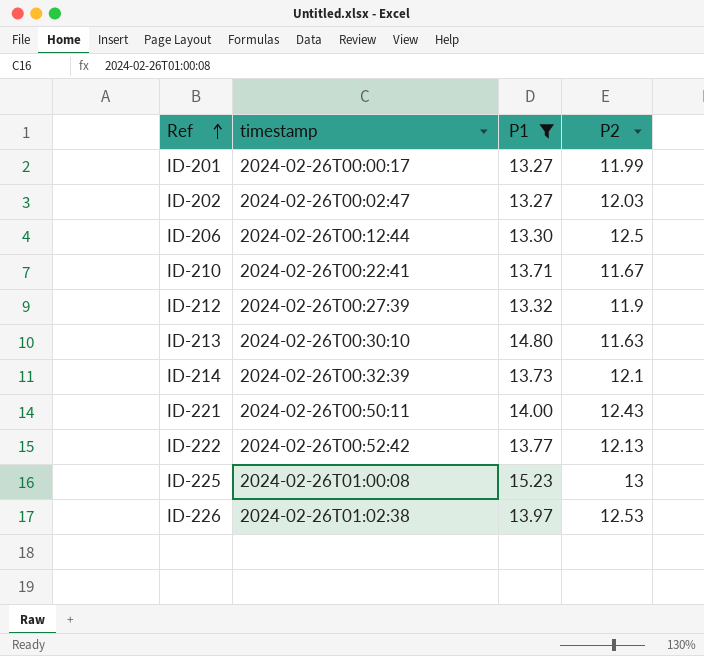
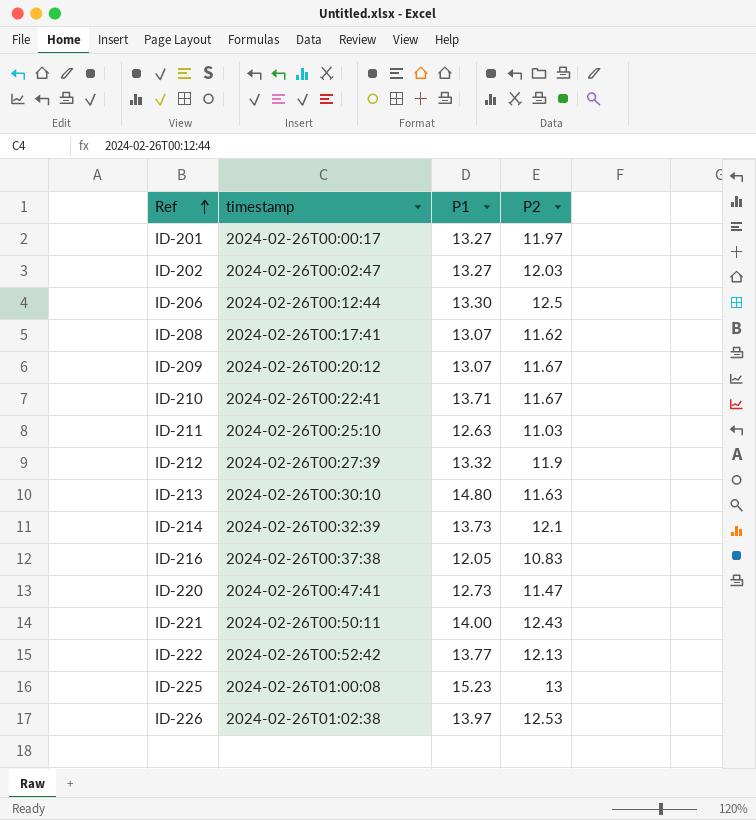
filter: P1 >= 13.27 -> none
ID-201 | P2: 11.99 -> 11.97

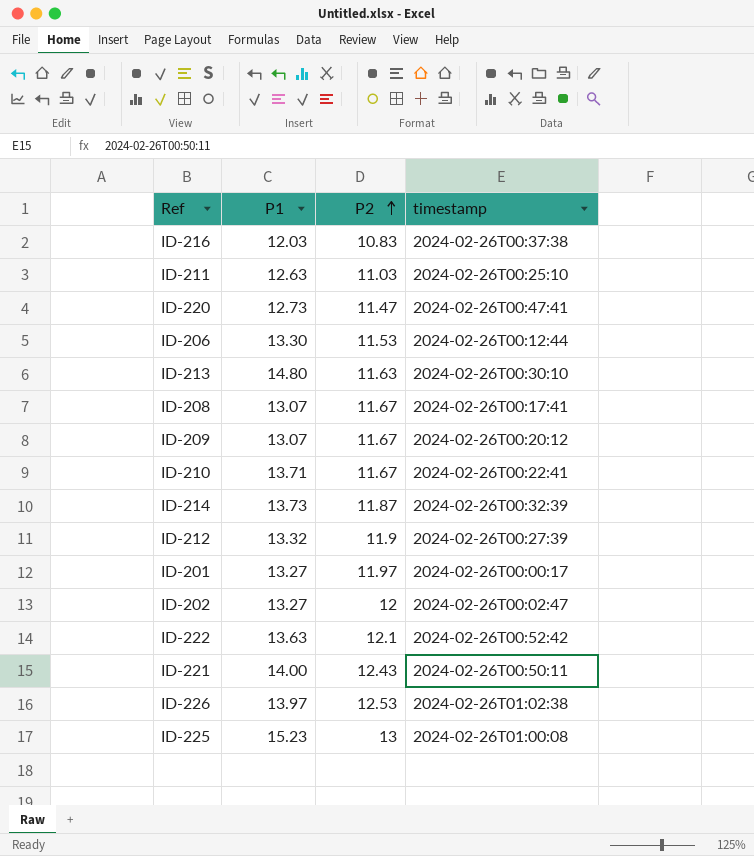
row order: Ref ascending -> P2 ascending
column timestamp | position: 2 -> 4
ID-216 | P1: 12.05 -> 12.03
ID-206 | P2: 12.5 -> 11.53
ID-208 | P2: 11.62 -> 11.67
ID-214 | P2: 12.1 -> 11.87
ID-202 | P2: 12.03 -> 12
ID-222 | P1: 13.77 -> 13.63
ID-222 | P2: 12.13 -> 12.1

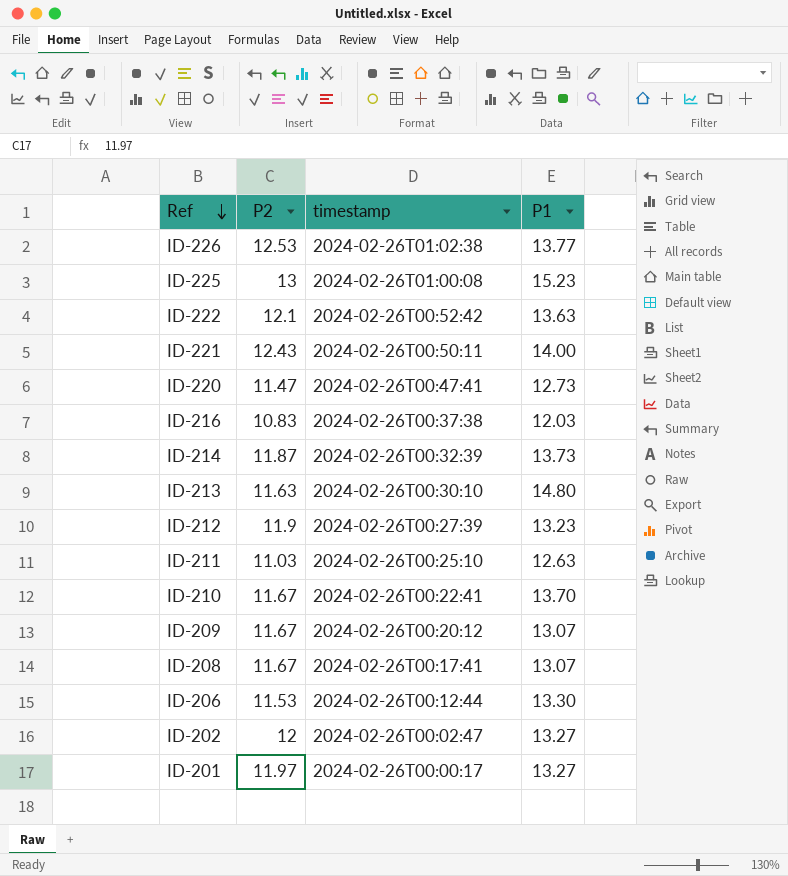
row order: P2 ascending -> Ref descending
column P1 | position: 2 -> 4
ID-226 | P1: 13.97 -> 13.77
ID-212 | P1: 13.32 -> 13.23
ID-210 | P1: 13.71 -> 13.70

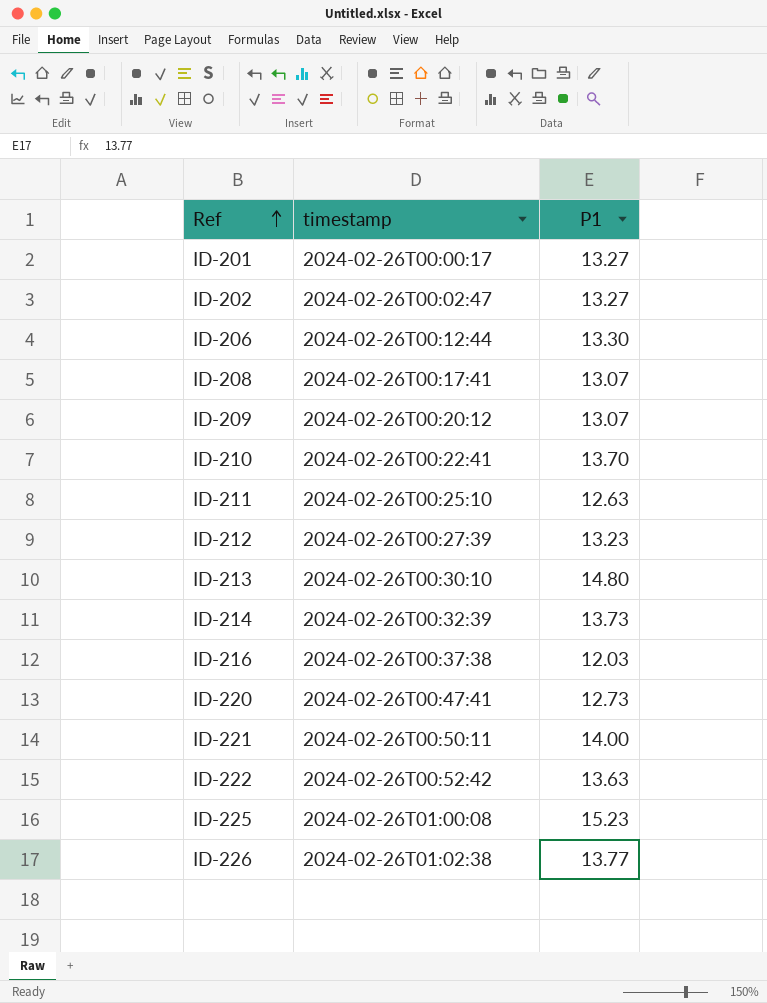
row order: Ref descending -> Ref ascending
column P2 | position: 2 -> none

